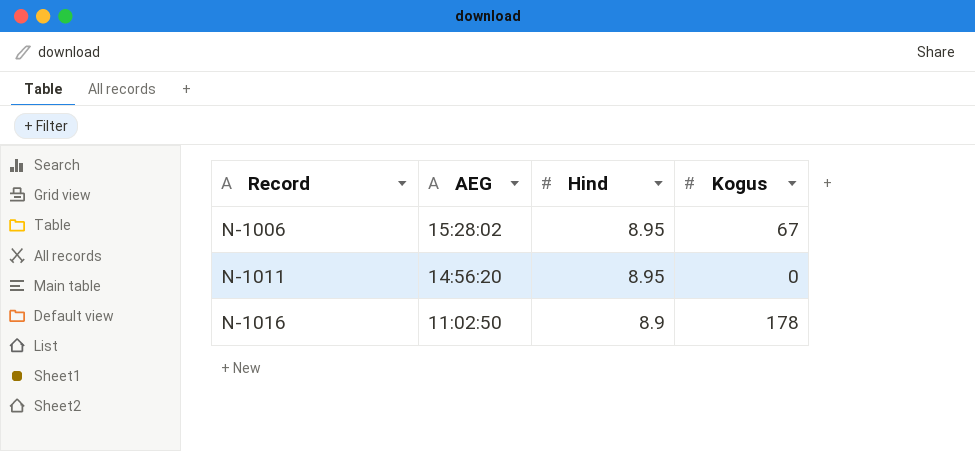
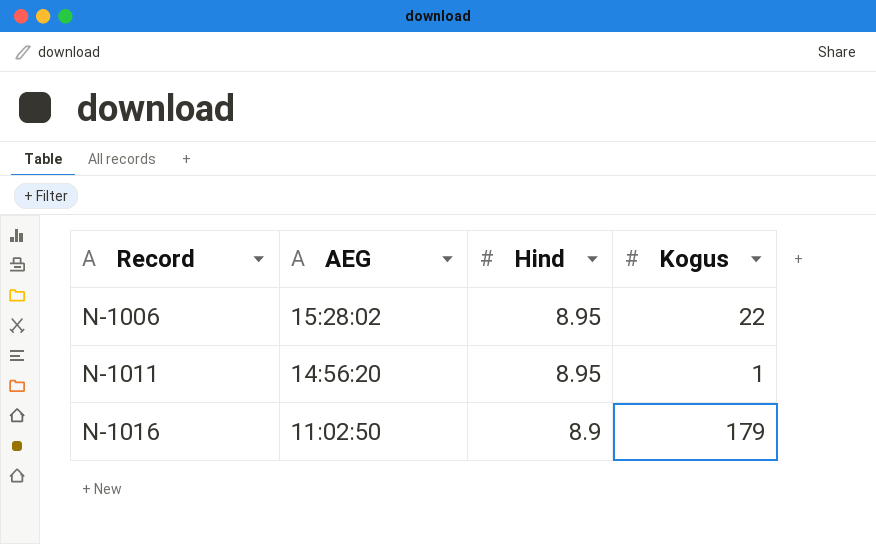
N-1006 | Kogus: 67 -> 22
N-1011 | Kogus: 0 -> 1
N-1016 | Kogus: 178 -> 179

